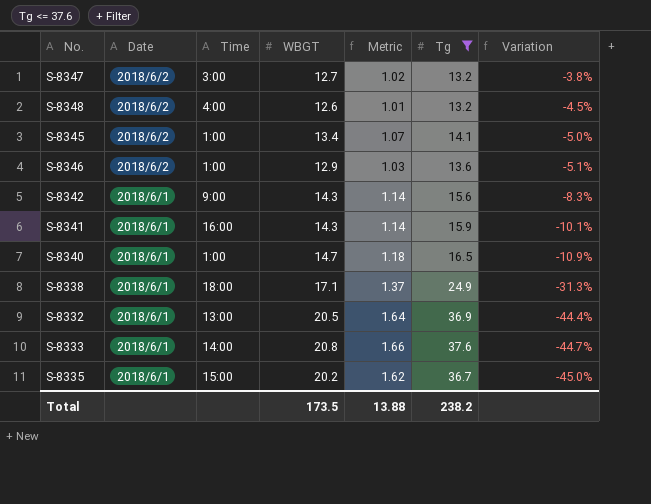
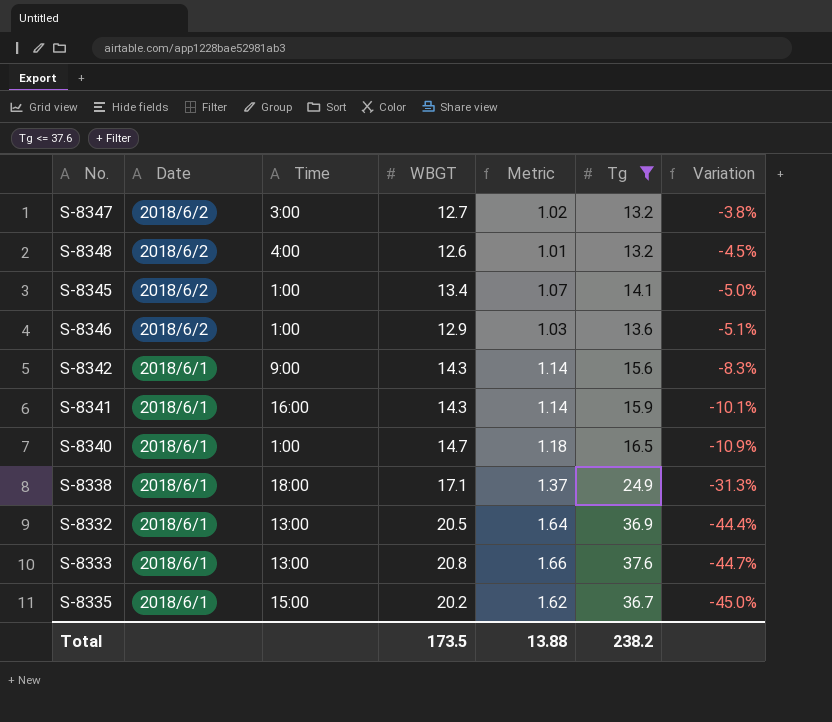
S-8333 | Time: 14:00 -> 13:00

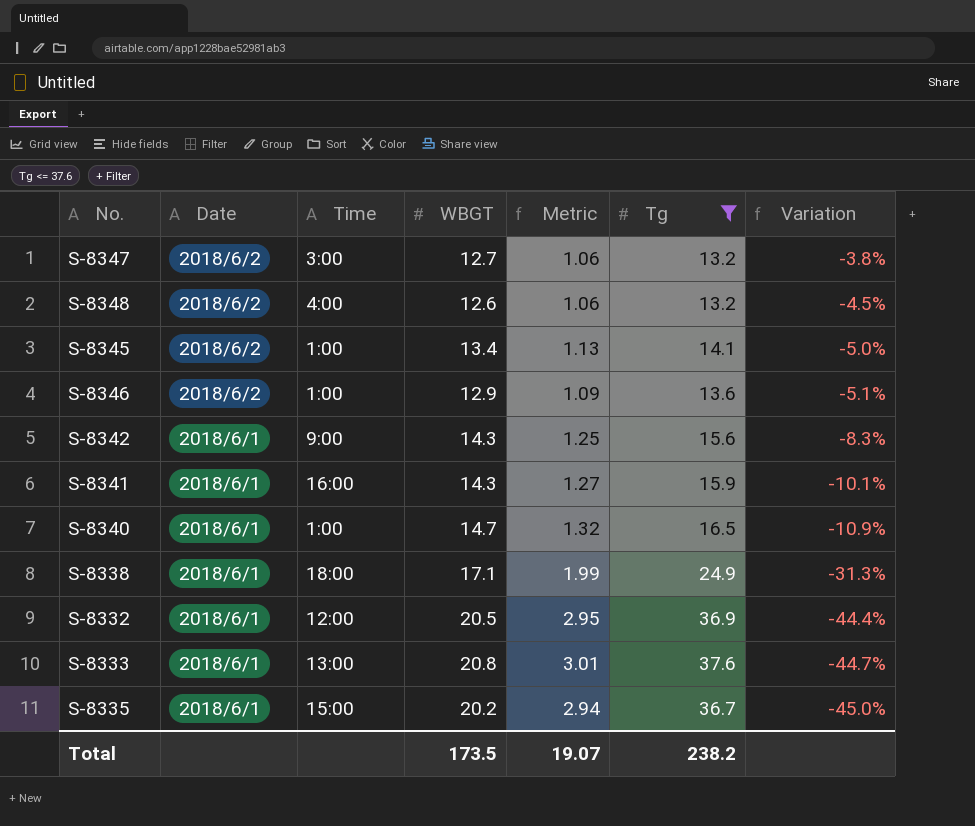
column Metric | formula: [WBGT] * 0.08 -> [Tg] * 0.08
S-8332 | Time: 13:00 -> 12:00
Total | Metric: 13.88 -> 19.07

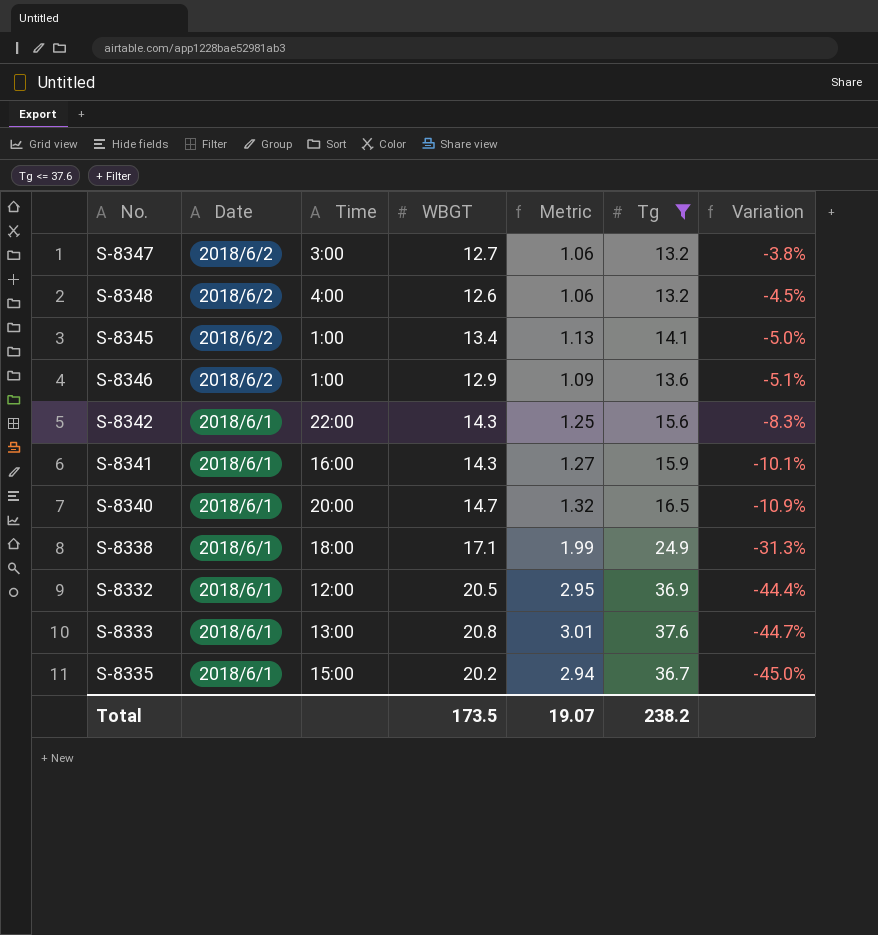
S-8342 | Time: 9:00 -> 22:00
S-8340 | Time: 1:00 -> 20:00

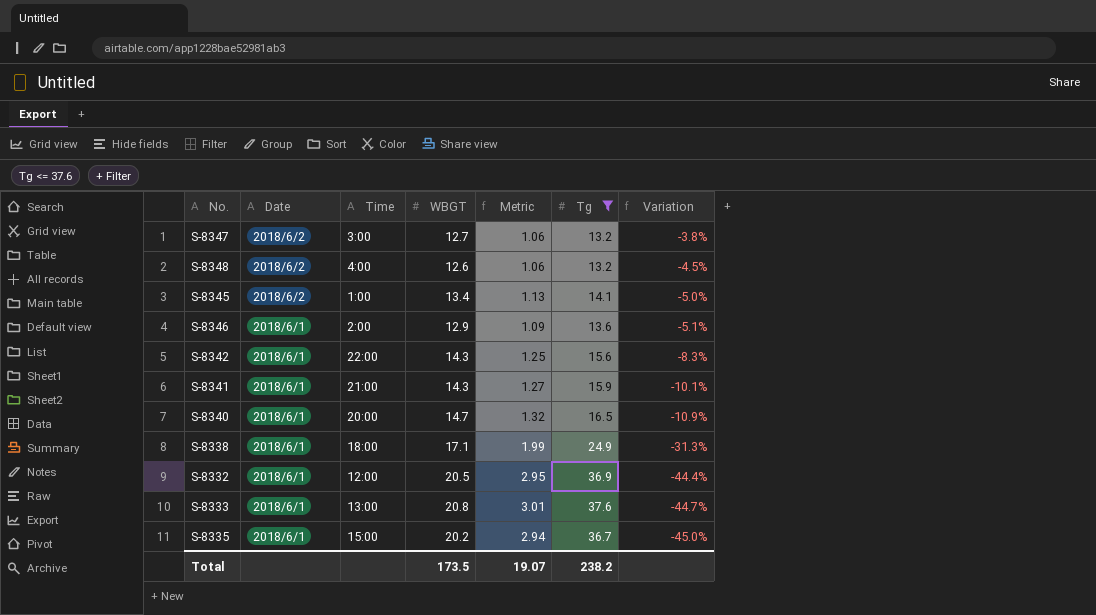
S-8346 | Date: 2018/6/2 -> 2018/6/1
S-8346 | Time: 1:00 -> 2:00
S-8341 | Time: 16:00 -> 21:00

